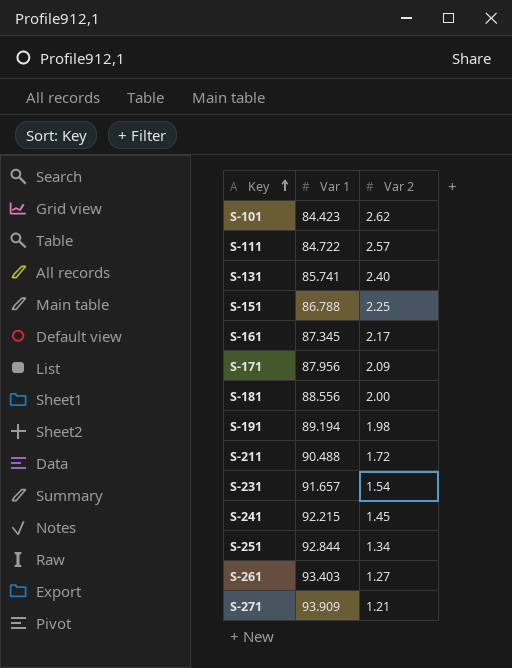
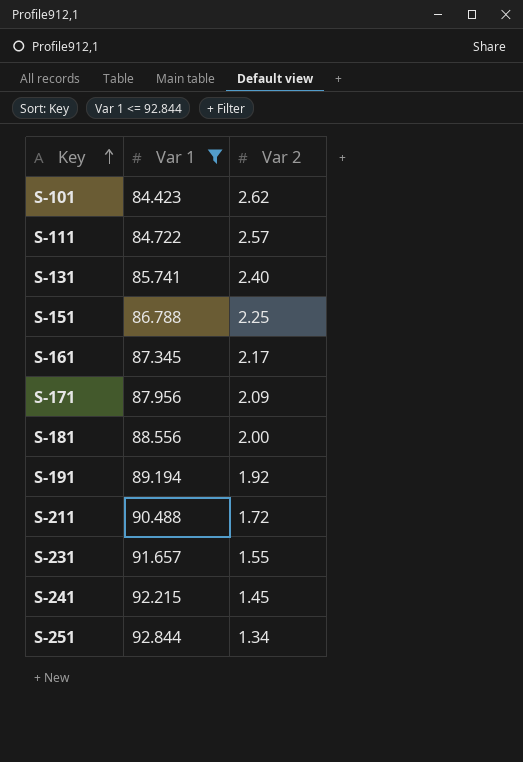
filter: none -> Var 1 <= 92.844
S-191 | Var 2: 1.98 -> 1.92
S-231 | Var 2: 1.54 -> 1.55

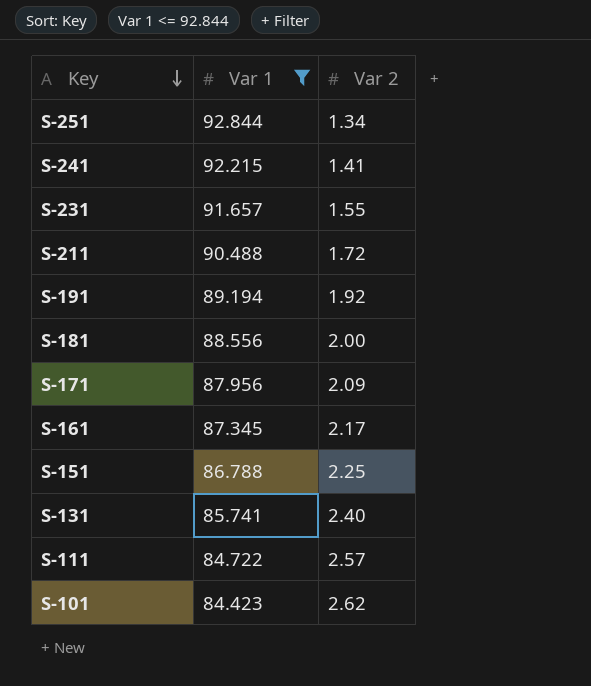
row order: Key ascending -> Key descending
S-241 | Var 2: 1.45 -> 1.41

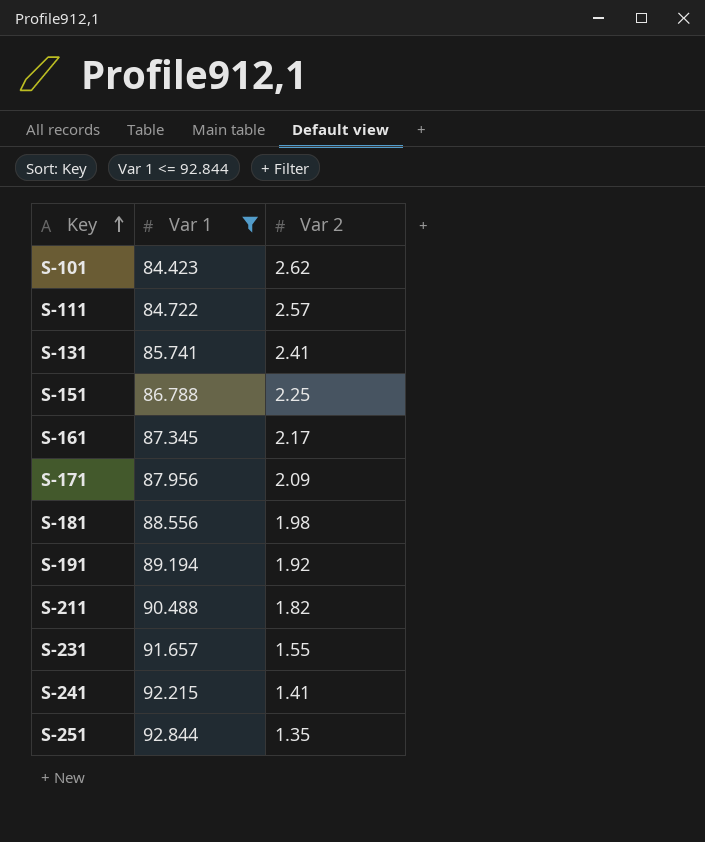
row order: Key descending -> Key ascending
S-131 | Var 2: 2.40 -> 2.41
S-181 | Var 2: 2.00 -> 1.98
S-211 | Var 2: 1.72 -> 1.82
S-251 | Var 2: 1.34 -> 1.35

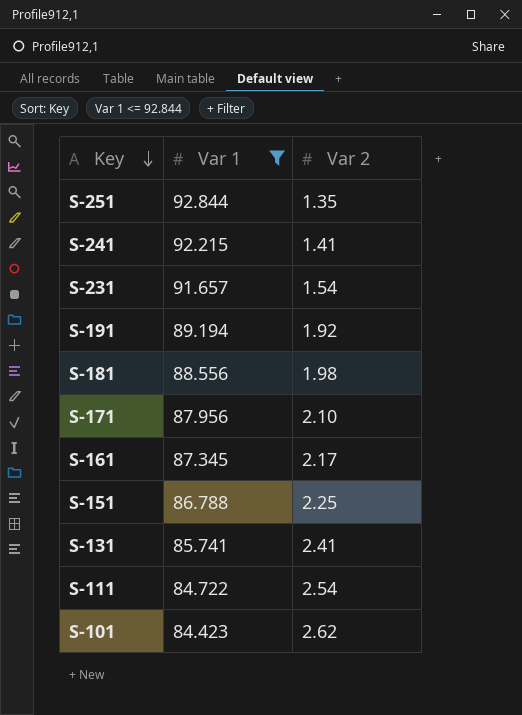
row order: Key ascending -> Key descending
row S-211: 90.488 | 1.82 -> none
S-231 | Var 2: 1.55 -> 1.54
S-171 | Var 2: 2.09 -> 2.10
S-111 | Var 2: 2.57 -> 2.54

